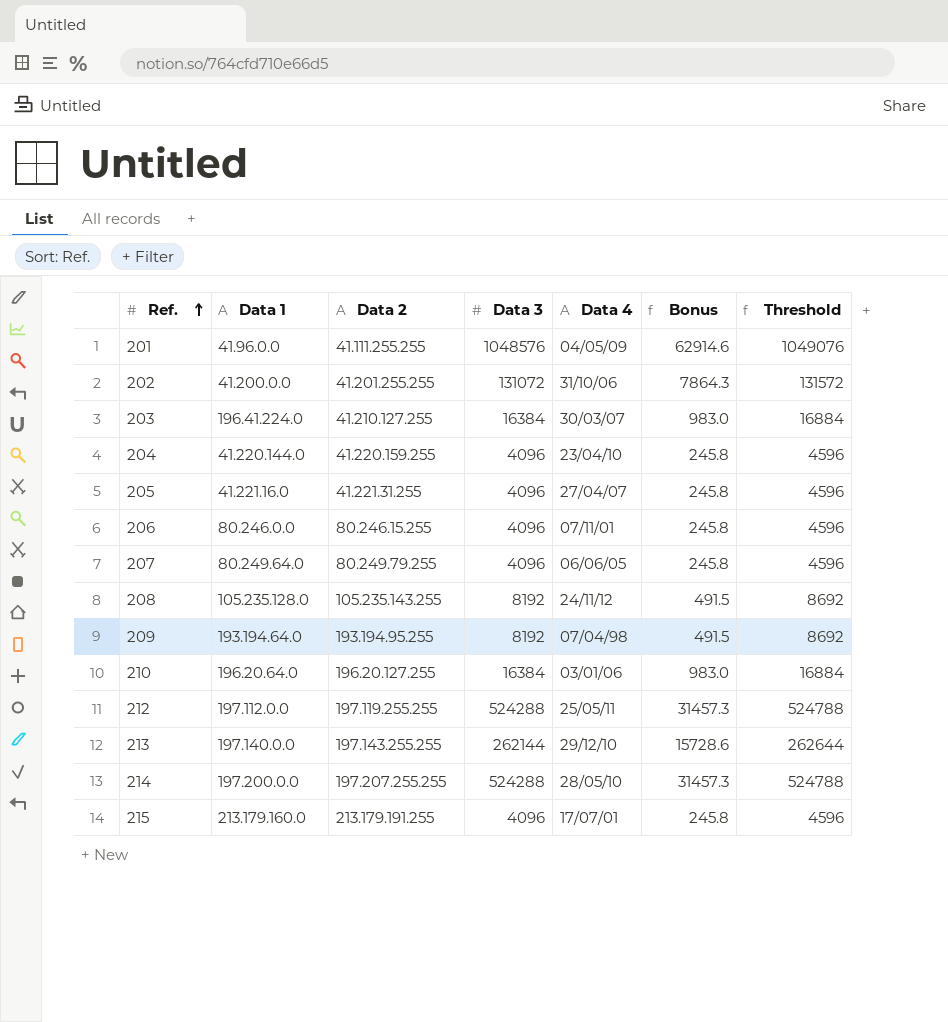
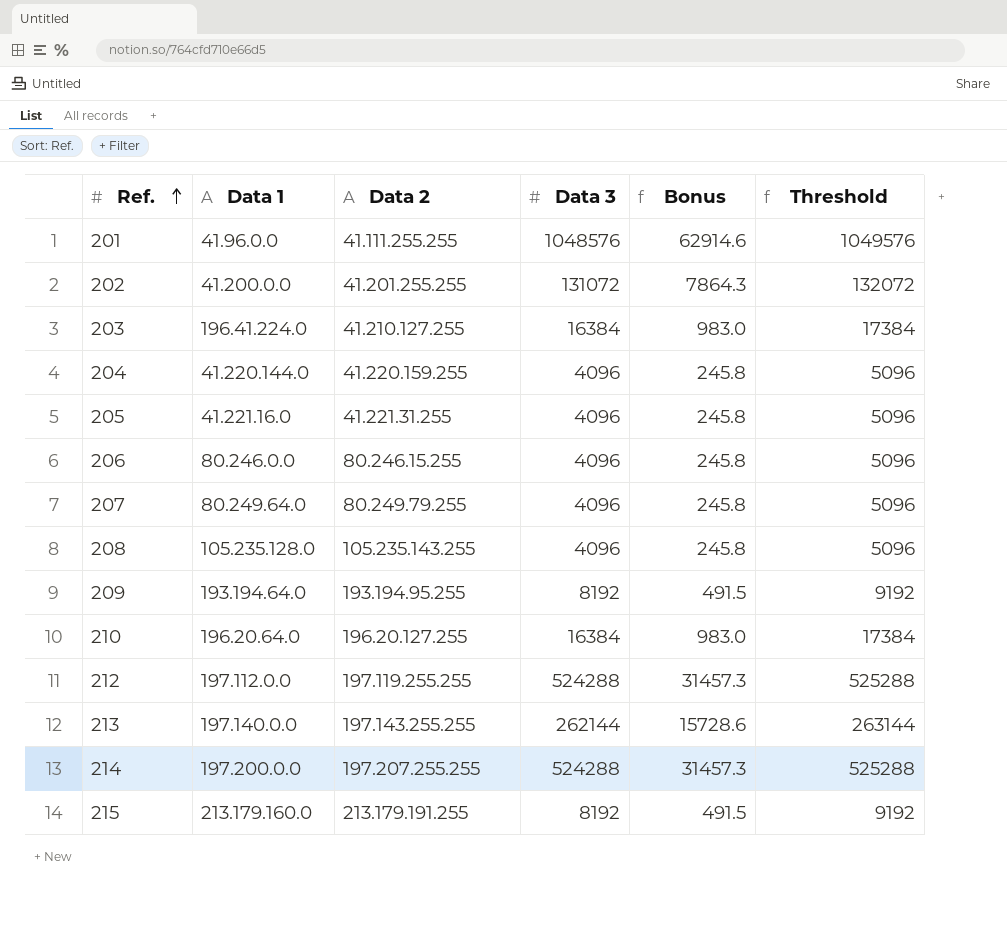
column Data 4 | position: 5 -> none
column Threshold | formula: [Data 3] + 500 -> [Data 3] + 1000
208 | Data 3: 8192 -> 4096
208 | Bonus: 491.5 -> 245.8
215 | Data 3: 4096 -> 8192
215 | Bonus: 245.8 -> 491.5

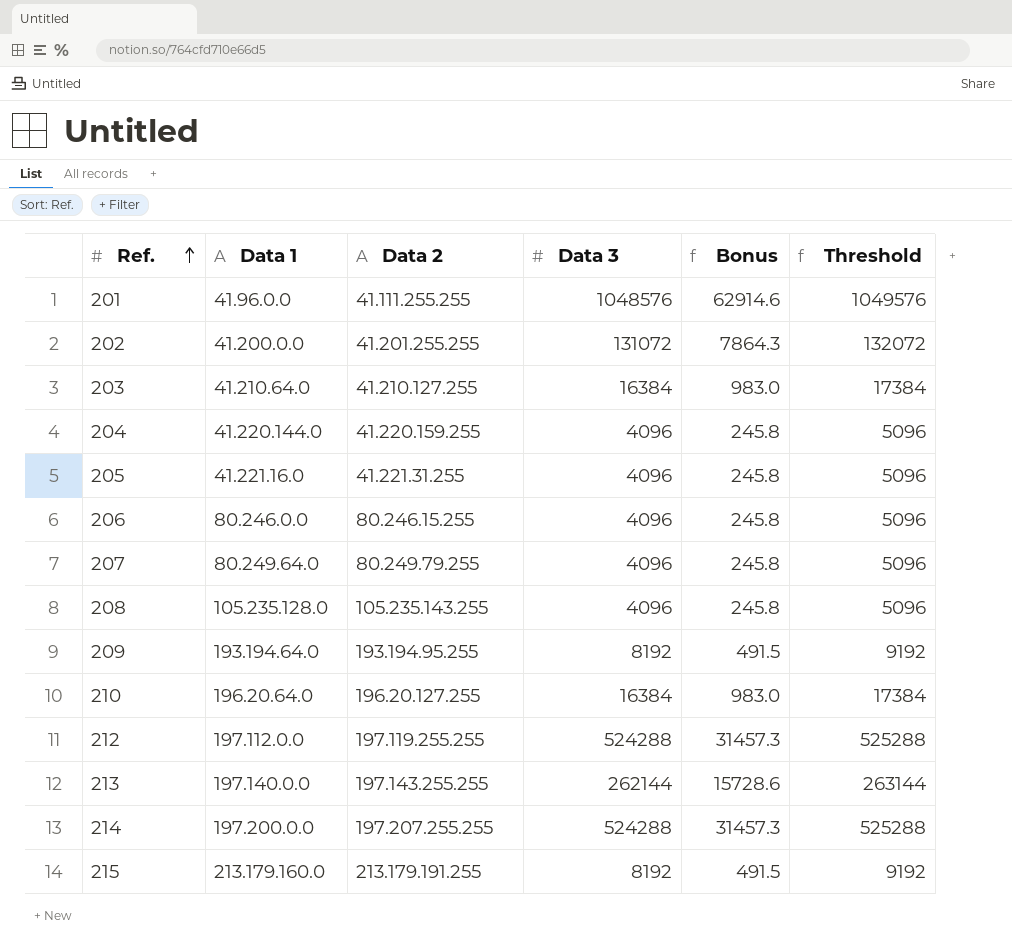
203 | Data 1: 196.41.224.0 -> 41.210.64.0

